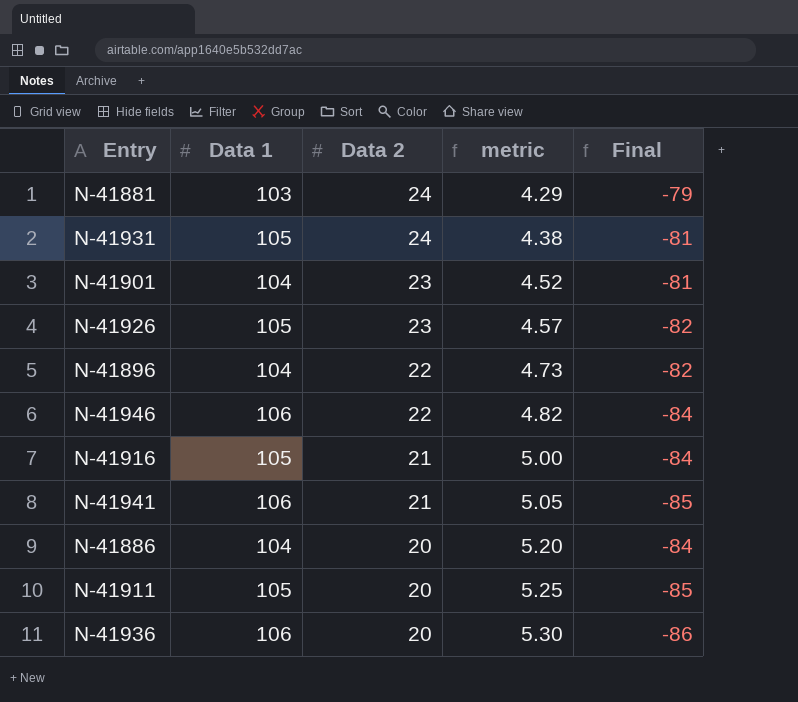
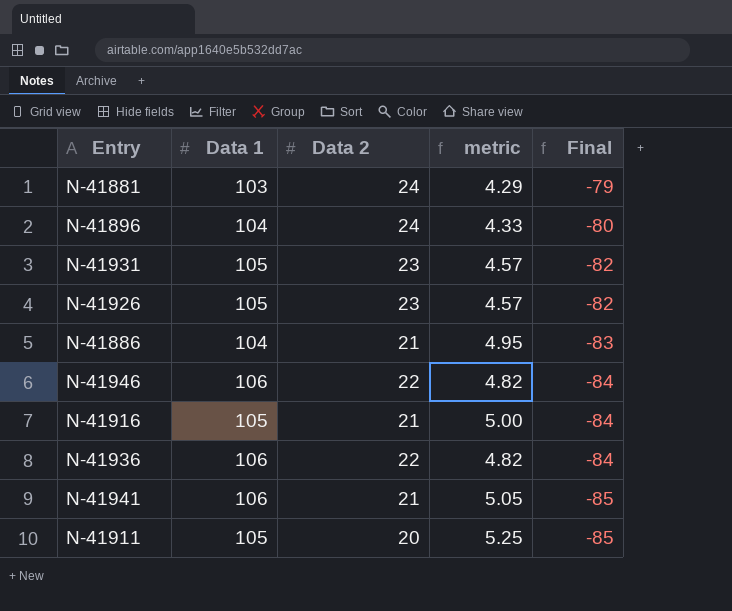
row order: Data 2 descending -> Final descending
row N-41901: 104 | 23 | 4.52 | -81 -> none
N-41896 | Data 2: 22 -> 24
N-41896 | metric: 4.73 -> 4.33
N-41896 | Final: -82 -> -80
N-41931 | Data 2: 24 -> 23
N-41931 | metric: 4.38 -> 4.57
N-41931 | Final: -81 -> -82
N-41886 | Data 2: 20 -> 21
N-41886 | metric: 5.20 -> 4.95
N-41886 | Final: -84 -> -83
N-41936 | Data 2: 20 -> 22
N-41936 | metric: 5.30 -> 4.82
N-41936 | Final: -86 -> -84

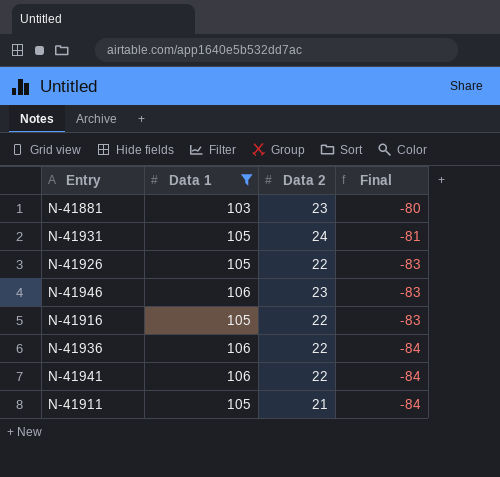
filter: none -> Data 1 != 104
column metric | formula: [Data 1] / [Data 2] -> none
N-41881 | Data 2: 24 -> 23
N-41881 | Final: -79 -> -80
N-41931 | Data 2: 23 -> 24
N-41931 | Final: -82 -> -81
N-41926 | Data 2: 23 -> 22
N-41926 | Final: -82 -> -83
N-41946 | Data 2: 22 -> 23
N-41946 | Final: -84 -> -83
N-41916 | Data 2: 21 -> 22
N-41916 | Final: -84 -> -83
N-41941 | Data 2: 21 -> 22
N-41941 | Final: -85 -> -84
N-41911 | Data 2: 20 -> 21
N-41911 | Final: -85 -> -84

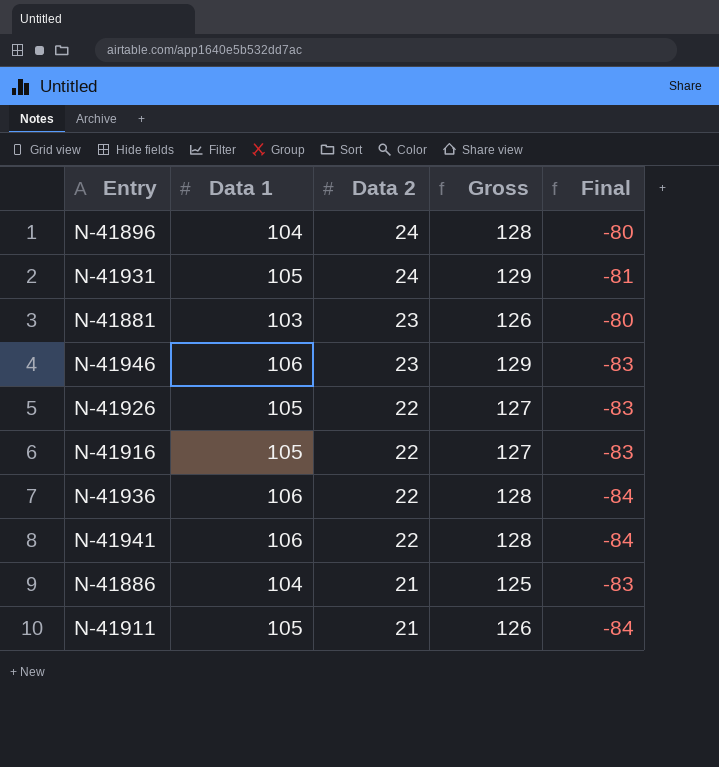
filter: Data 1 != 104 -> none
row order: Final descending -> Data 2 descending
column Gross | formula: none -> [Data 1] + [Data 2]

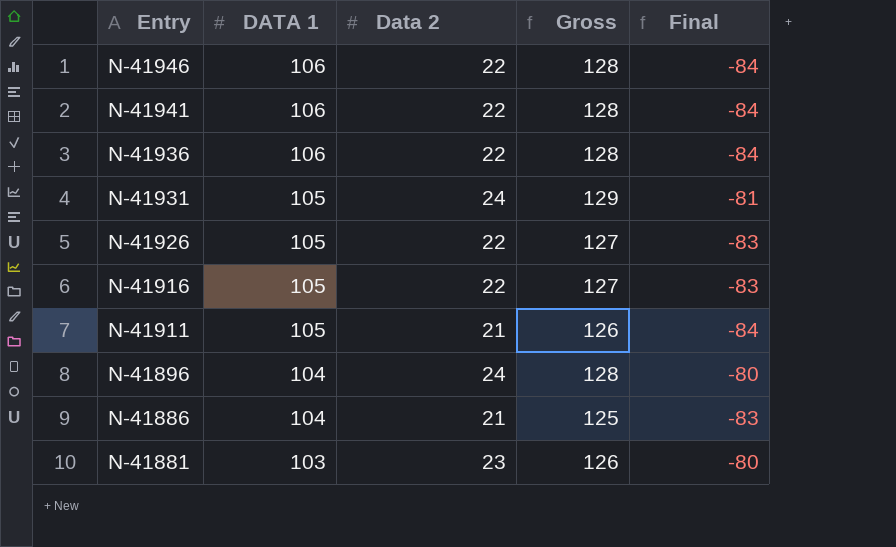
row order: Data 2 descending -> Entry descending
column name: Data 1 -> DATA 1
N-41946 | Data 2: 23 -> 22
N-41946 | Gross: 129 -> 128
N-41946 | Final: -83 -> -84

